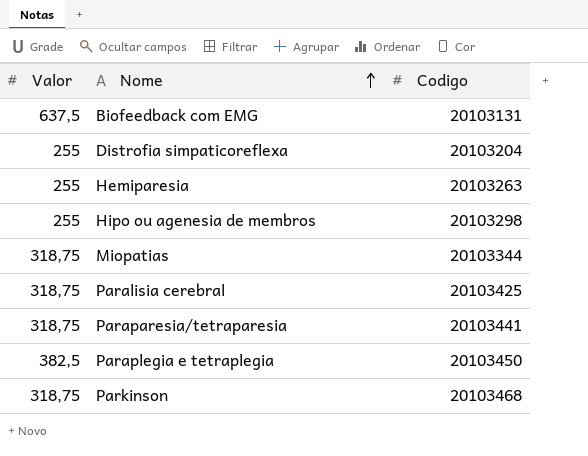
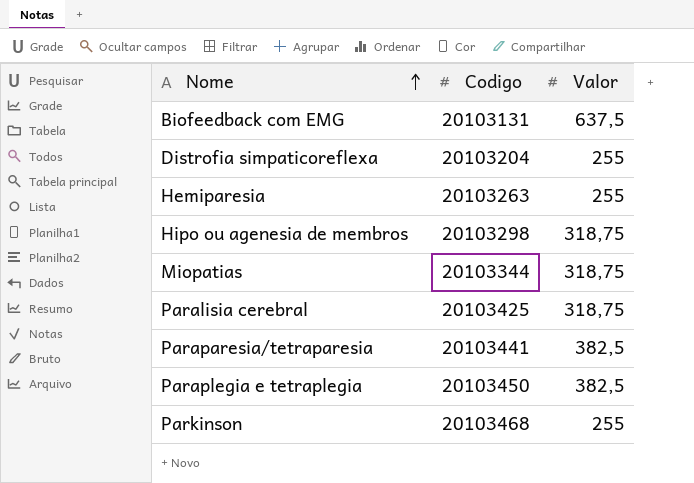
column Valor | position: 1 -> 3
Hipo ou agenesia de membros | Valor: 255 -> 318,75
Paraparesia/tetraparesia | Valor: 318,75 -> 382,5
Parkinson | Valor: 318,75 -> 255

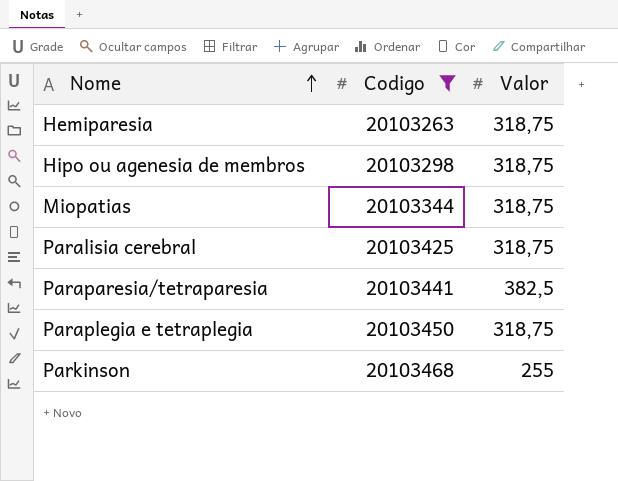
filter: none -> Codigo >= 20103263
Hemiparesia | Valor: 255 -> 318,75
Paraplegia e tetraplegia | Valor: 382,5 -> 318,75

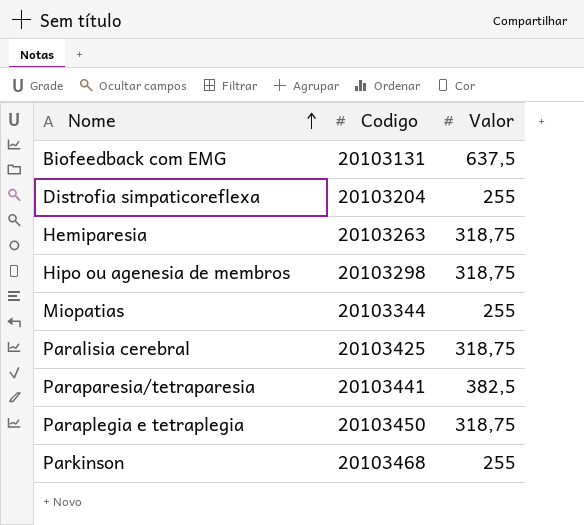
filter: Codigo >= 20103263 -> none
Miopatias | Valor: 318,75 -> 255

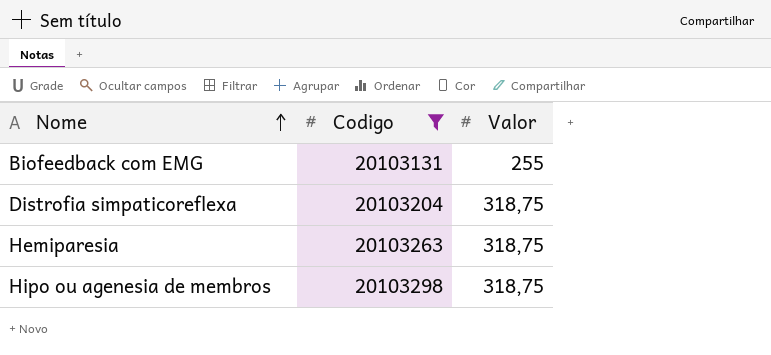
filter: none -> Codigo <= 20103298
Biofeedback com EMG | Valor: 637,5 -> 255
Distrofia simpaticoreflexa | Valor: 255 -> 318,75

